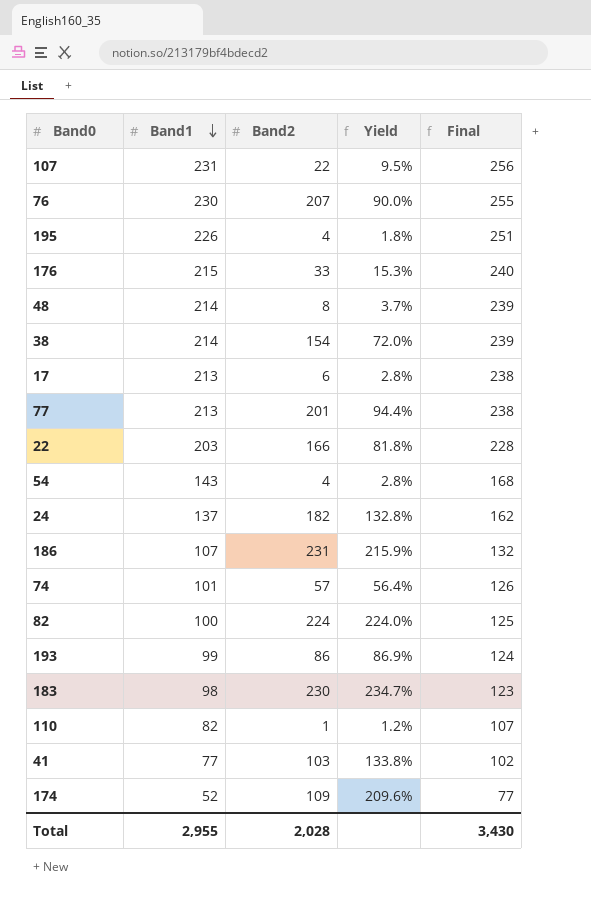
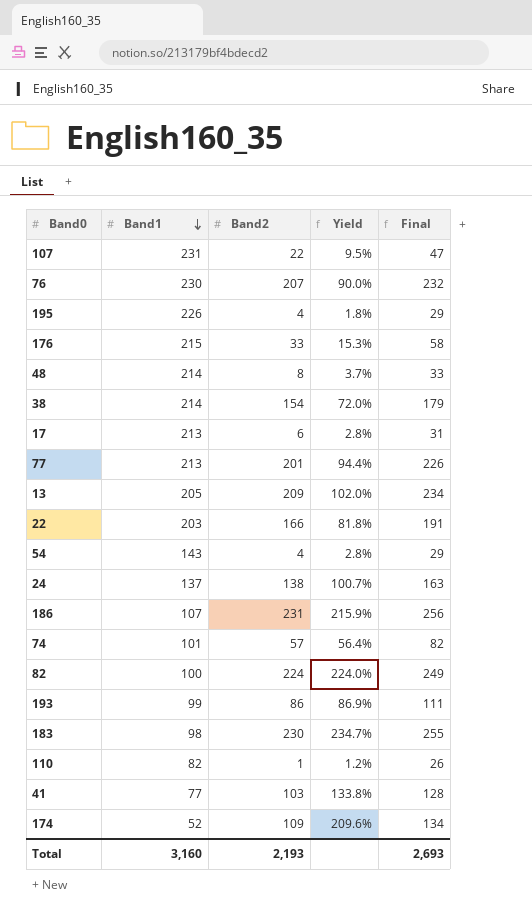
column Final | formula: [Band1] + 25 -> [Band2] + 25
row 13: none -> 205 | 209 | 102.0% | 234
24 | Band2: 182 -> 138
24 | Yield: 132.8% -> 100.7%
Total | Band1: 2,955 -> 3,160
Total | Band2: 2,028 -> 2,193
Total | Final: 3,430 -> 2,693

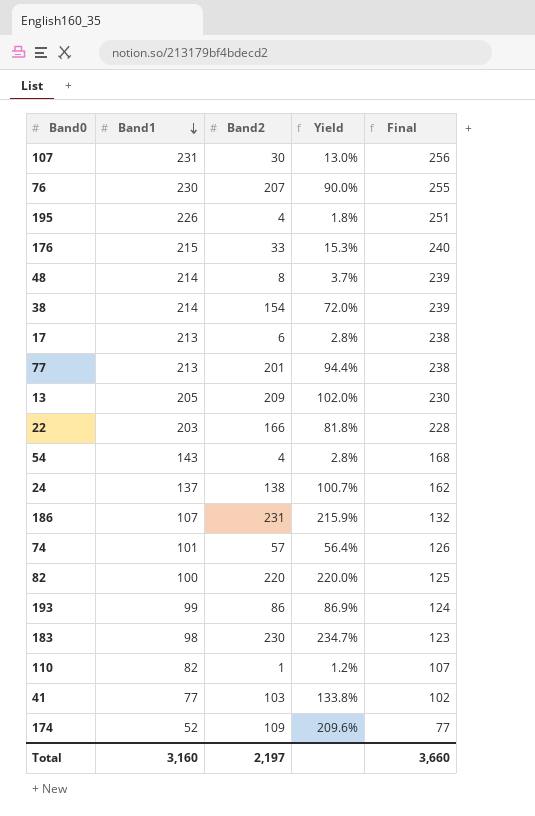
column Final | formula: [Band2] + 25 -> [Band1] + 25
107 | Band2: 22 -> 30
107 | Yield: 9.5% -> 13.0%
82 | Band2: 224 -> 220
82 | Yield: 224.0% -> 220.0%
Total | Band2: 2,193 -> 2,197
Total | Final: 2,693 -> 3,660

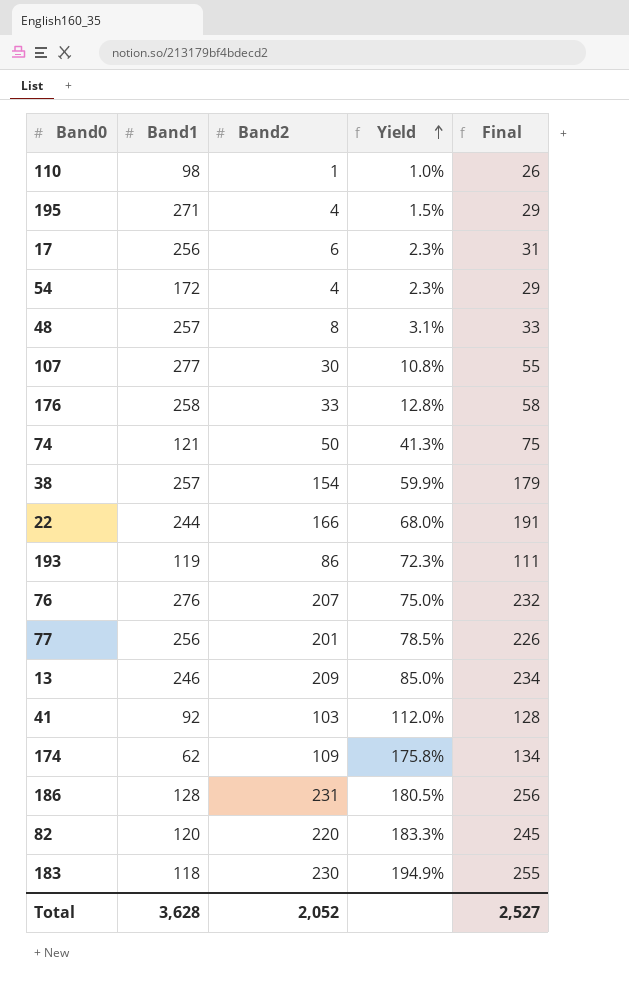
row order: Band1 descending -> Yield ascending
column Final | formula: [Band1] + 25 -> [Band2] + 25
row 24: 137 | 138 | 100.7% | 162 -> none
110 | Band1: 82 -> 98
110 | Yield: 1.2% -> 1.0%
195 | Band1: 226 -> 271
195 | Yield: 1.8% -> 1.5%
17 | Band1: 213 -> 256
17 | Yield: 2.8% -> 2.3%
54 | Band1: 143 -> 172
54 | Yield: 2.8% -> 2.3%
48 | Band1: 214 -> 257
48 | Yield: 3.7% -> 3.1%
107 | Band1: 231 -> 277
107 | Yield: 13.0% -> 10.8%
176 | Band1: 215 -> 258
176 | Yield: 15.3% -> 12.8%
74 | Band1: 101 -> 121
74 | Band2: 57 -> 50
74 | Yield: 56.4% -> 41.3%
38 | Band1: 214 -> 257
38 | Yield: 72.0% -> 59.9%
22 | Band1: 203 -> 244
22 | Yield: 81.8% -> 68.0%
193 | Band1: 99 -> 119
193 | Yield: 86.9% -> 72.3%
76 | Band1: 230 -> 276
76 | Yield: 90.0% -> 75.0%
77 | Band1: 213 -> 256
77 | Yield: 94.4% -> 78.5%
13 | Band1: 205 -> 246
13 | Yield: 102.0% -> 85.0%
41 | Band1: 77 -> 92
41 | Yield: 133.8% -> 112.0%
174 | Band1: 52 -> 62
174 | Yield: 209.6% -> 175.8%
186 | Band1: 107 -> 128
186 | Yield: 215.9% -> 180.5%
82 | Band1: 100 -> 120
82 | Yield: 220.0% -> 183.3%
183 | Band1: 98 -> 118
183 | Yield: 234.7% -> 194.9%
Total | Band1: 3,160 -> 3,628
Total | Band2: 2,197 -> 2,052
Total | Final: 3,660 -> 2,527

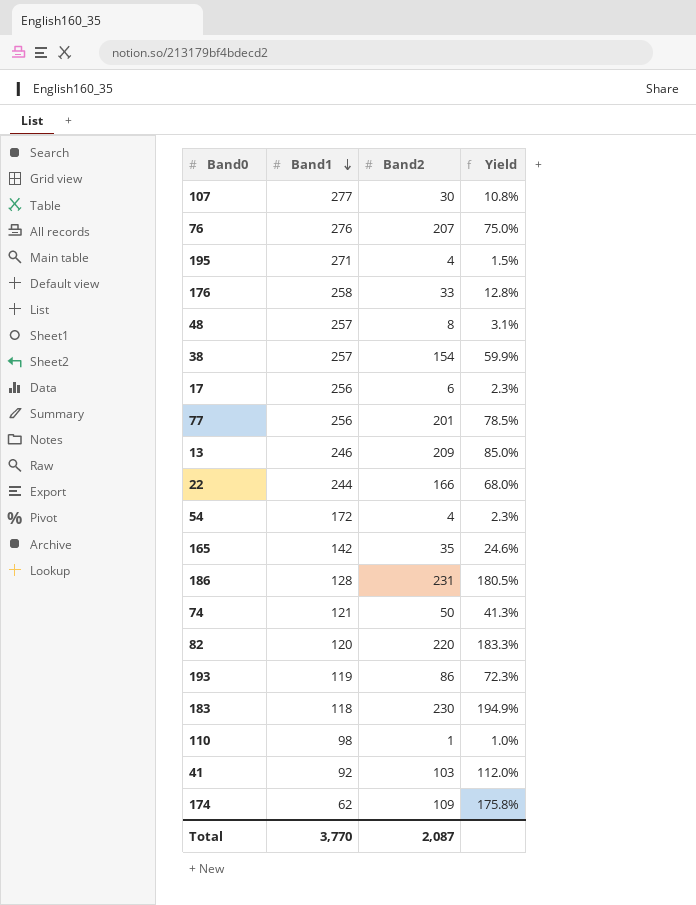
row order: Yield ascending -> Band1 descending
column Final | formula: [Band2] + 25 -> none
row 165: none -> 142 | 35 | 24.6%
Total | Band1: 3,628 -> 3,770
Total | Band2: 2,052 -> 2,087

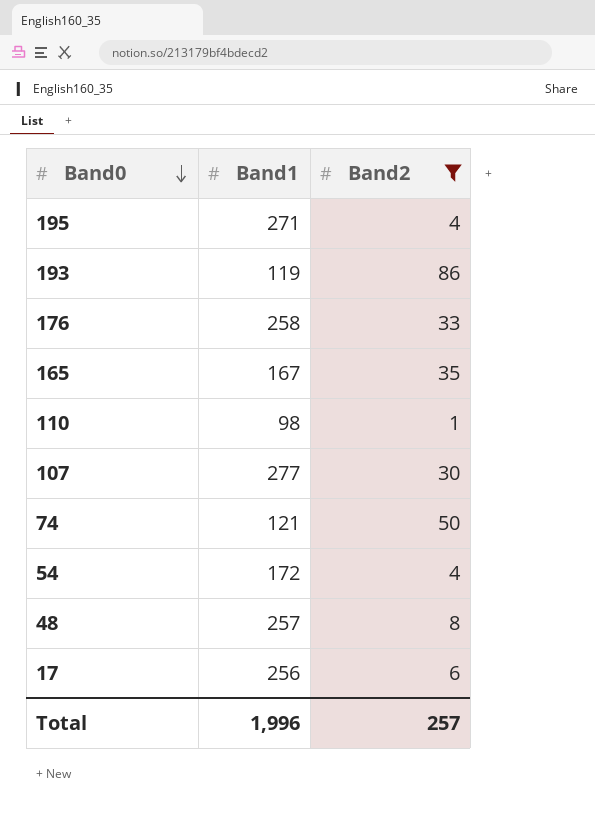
filter: none -> Band2 <= 86
row order: Band1 descending -> Band0 descending
column Yield | formula: [Band2] / [Band1] -> none
165 | Band1: 142 -> 167
Total | Band1: 3,770 -> 1,996
Total | Band2: 2,087 -> 257

